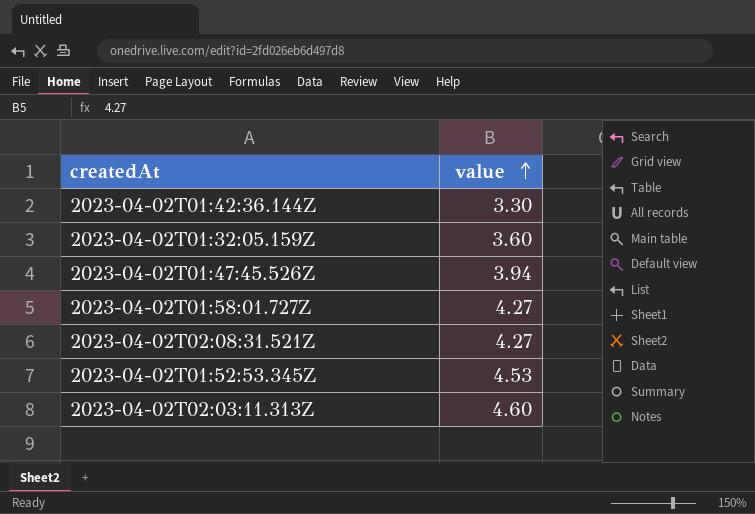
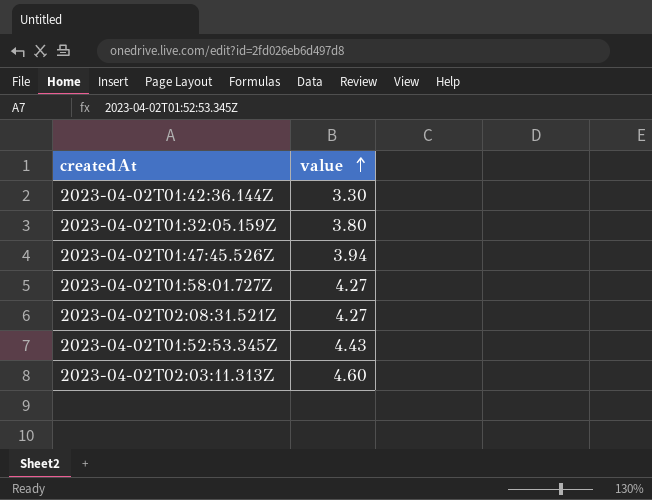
2023-04-02T01:32:05.159Z | value: 3.60 -> 3.80
2023-04-02T01:52:53.345Z | value: 4.53 -> 4.43

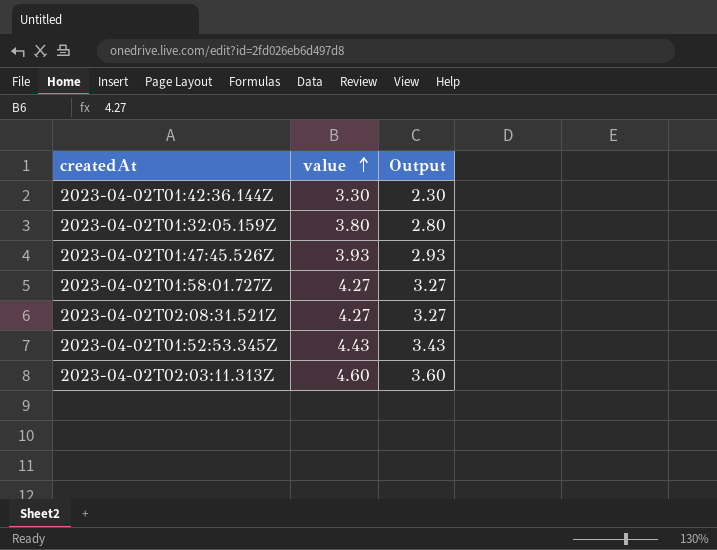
column Output | formula: none -> [value] - 1
2023-04-02T01:47:45.526Z | value: 3.94 -> 3.93

